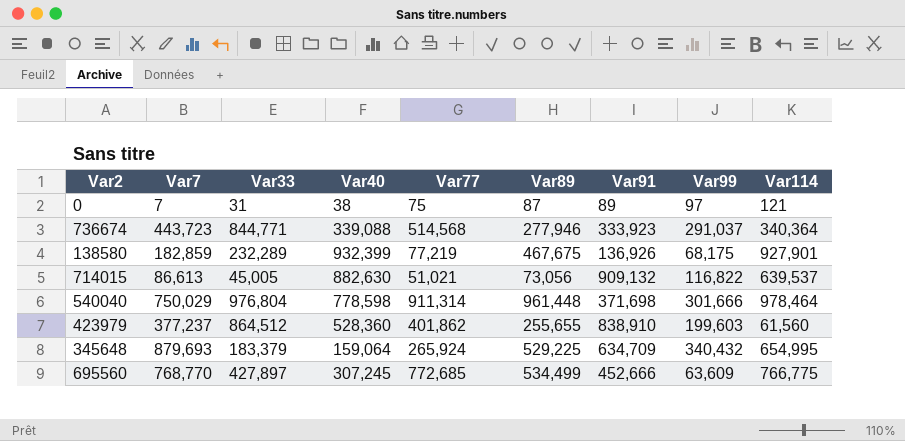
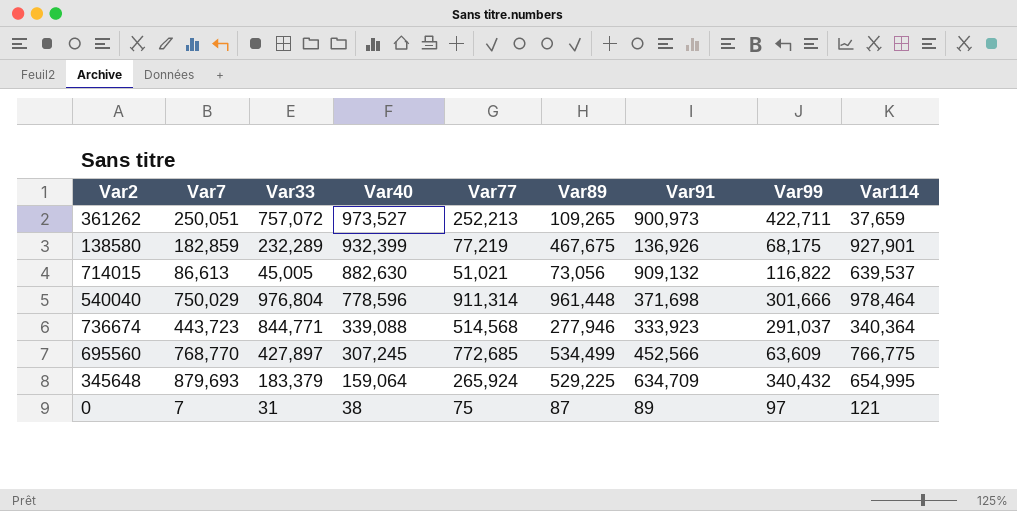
row order: none -> Var40 descending
row 423979: 377,237 | 864,512 | 528,360 | 401,862 | 255,655 | 838,910 | 199,603 | 61,560 -> none
row 361262: none -> 250,051 | 757,072 | 973,527 | 252,213 | 109,265 | 900,973 | 422,711 | 37,659
540040 | Var40: 778,598 -> 778,596
695560 | Var91: 452,666 -> 452,566

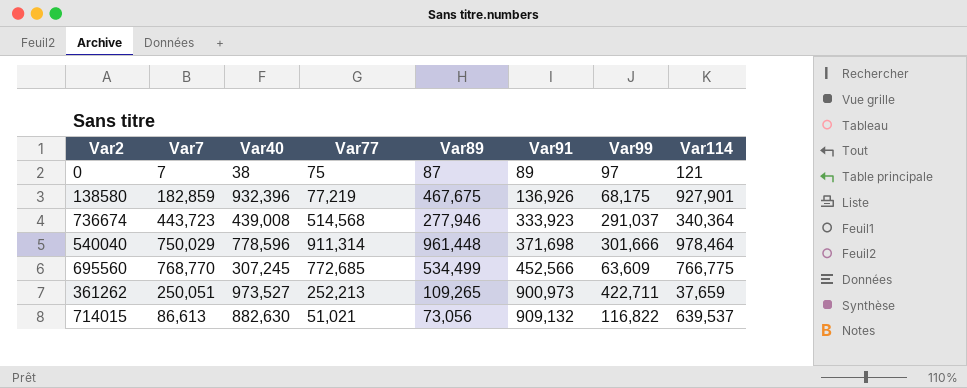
row order: Var40 descending -> Var91 ascending
column Var33 | position: 3 -> none
row 345648: 879,693 | 183,379 | 159,064 | 265,924 | 529,225 | 634,709 | 340,432 | 654,995 -> none
138580 | Var40: 932,399 -> 932,396
736674 | Var40: 339,088 -> 439,008

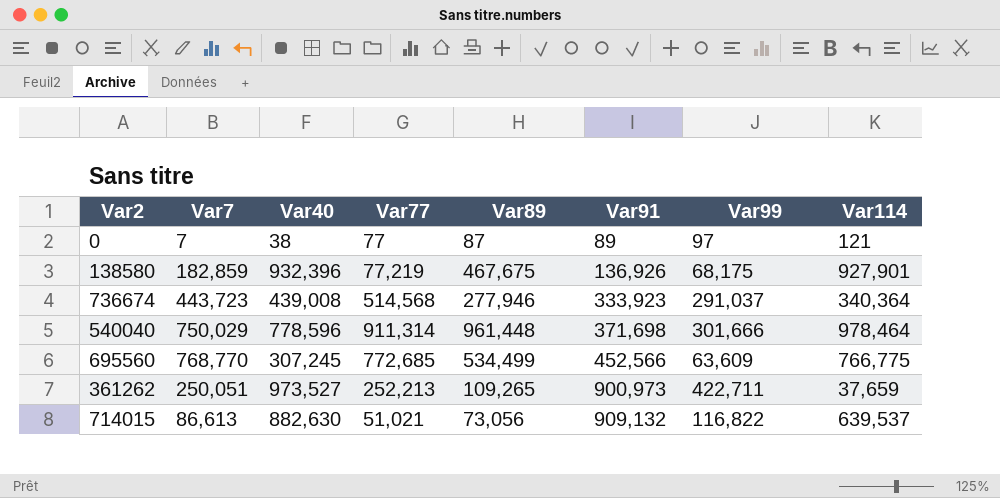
0 | Var77: 75 -> 77

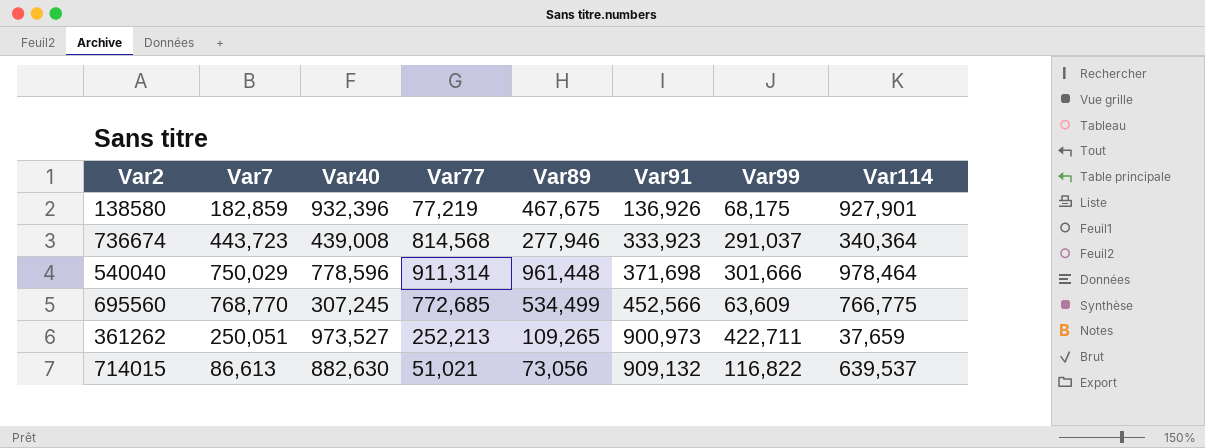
row 0: 7 | 38 | 77 | 87 | 89 | 97 | 121 -> none
736674 | Var77: 514,568 -> 814,568

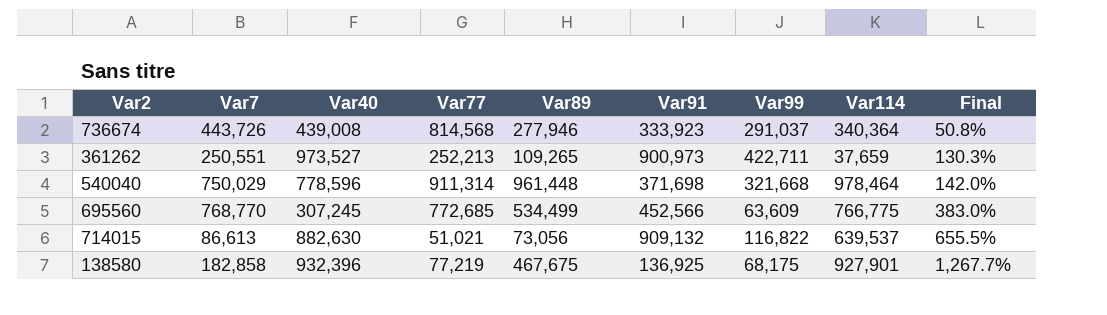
row order: Var91 ascending -> Final ascending
column Final | formula: none -> ([Var40] - [Var99]) / [Var99]
736674 | Var7: 443,723 -> 443,726
361262 | Var7: 250,051 -> 250,551
540040 | Var99: 301,666 -> 321,668
138580 | Var7: 182,859 -> 182,858
138580 | Var91: 136,926 -> 136,925

